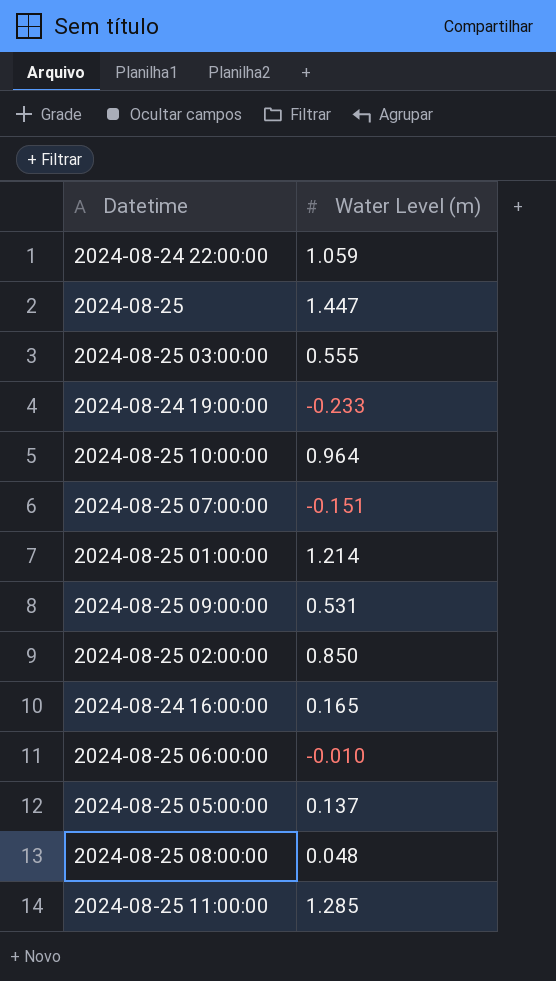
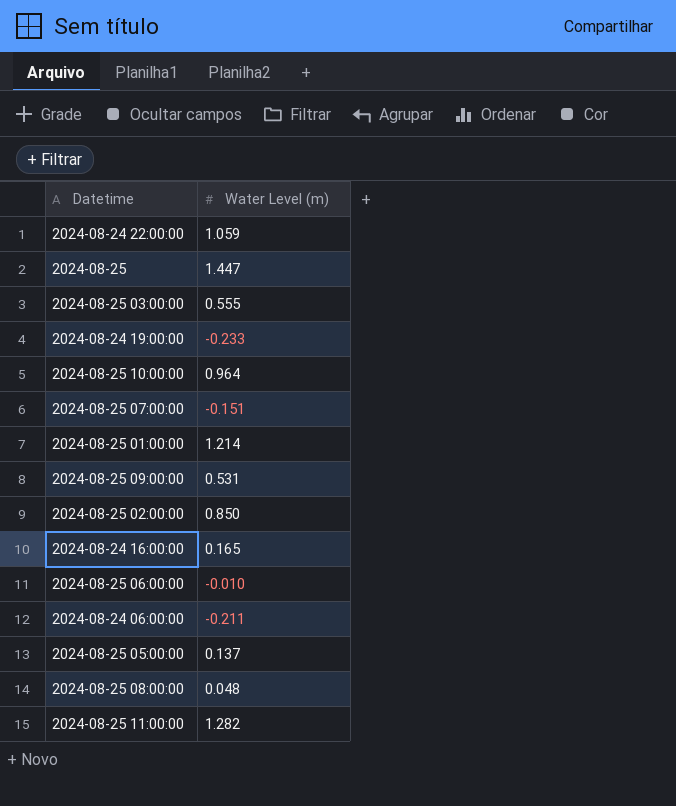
row 2024-08-24 06:00:00: none -> -0.211
2024-08-25 11:00:00 | Water Level (m): 1.285 -> 1.282

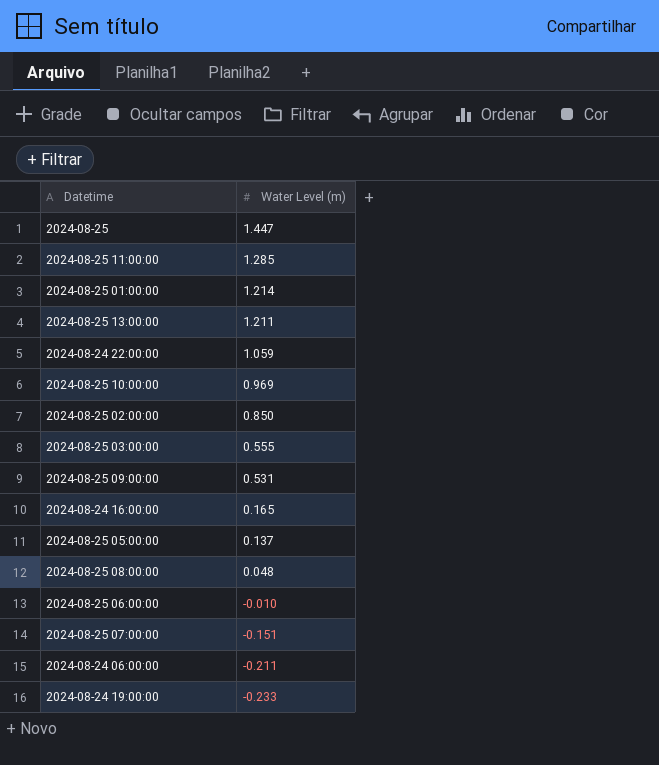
row order: none -> Water Level (m) descending
2024-08-25 11:00:00 | Water Level (m): 1.282 -> 1.285
row 2024-08-25 13:00:00: none -> 1.211
2024-08-25 10:00:00 | Water Level (m): 0.964 -> 0.969

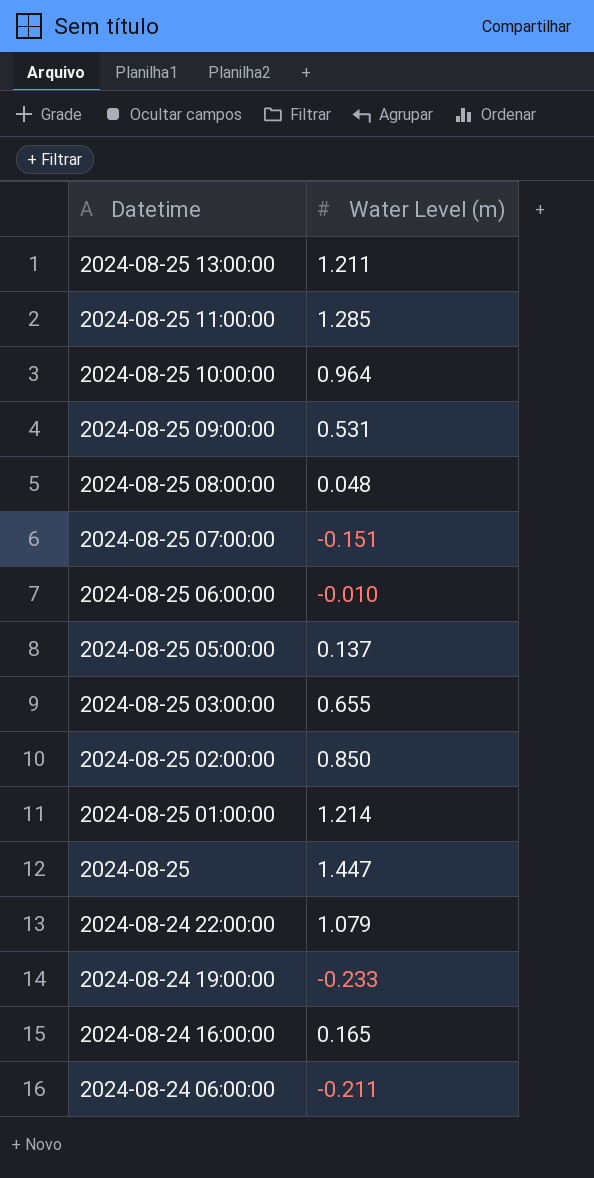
row order: Water Level (m) descending -> Datetime descending
2024-08-25 10:00:00 | Water Level (m): 0.969 -> 0.964
2024-08-25 03:00:00 | Water Level (m): 0.555 -> 0.655
2024-08-24 22:00:00 | Water Level (m): 1.059 -> 1.079

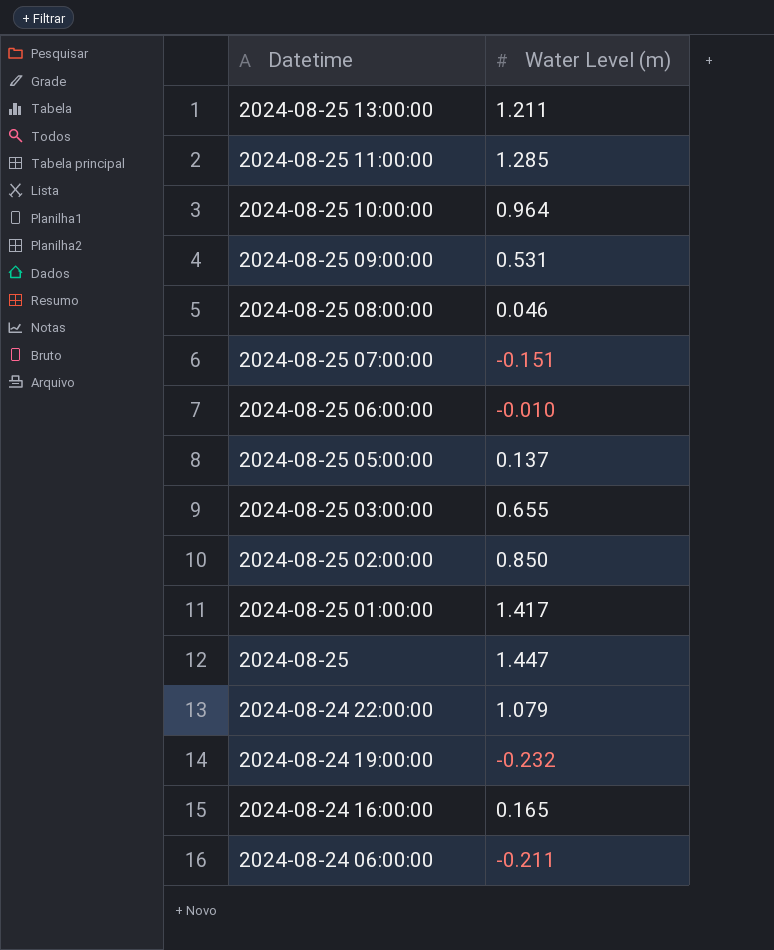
2024-08-25 08:00:00 | Water Level (m): 0.048 -> 0.046
2024-08-25 01:00:00 | Water Level (m): 1.214 -> 1.417
2024-08-24 19:00:00 | Water Level (m): -0.233 -> -0.232

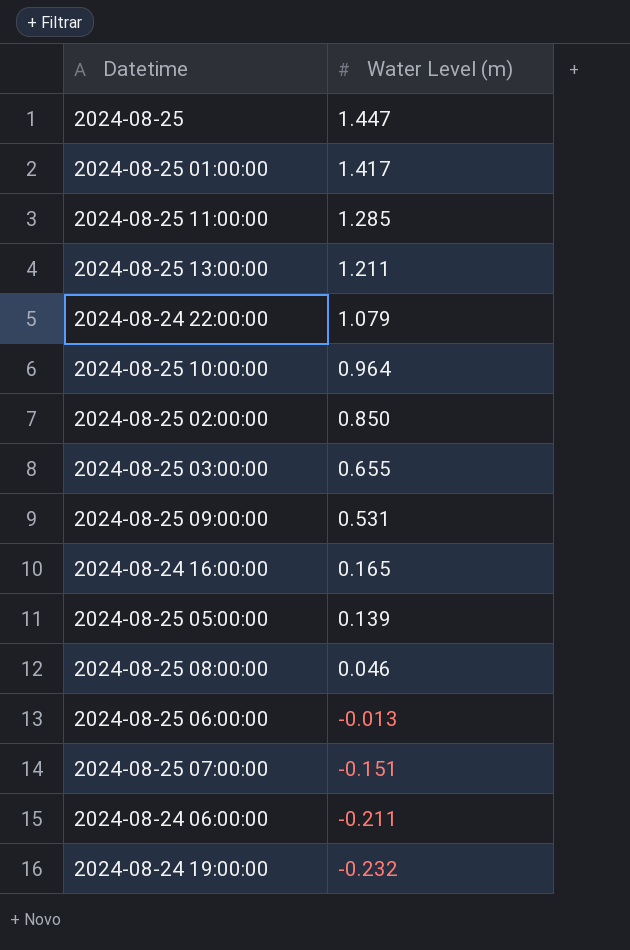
row order: Datetime descending -> Water Level (m) descending
2024-08-25 05:00:00 | Water Level (m): 0.137 -> 0.139
2024-08-25 06:00:00 | Water Level (m): -0.010 -> -0.013

